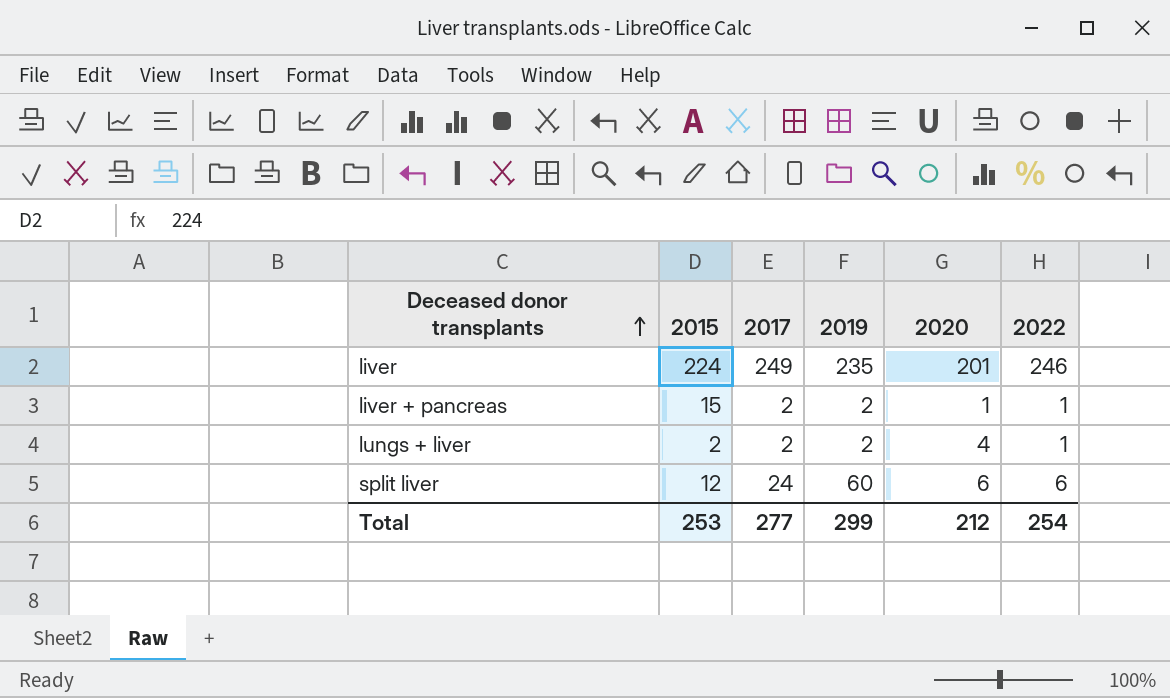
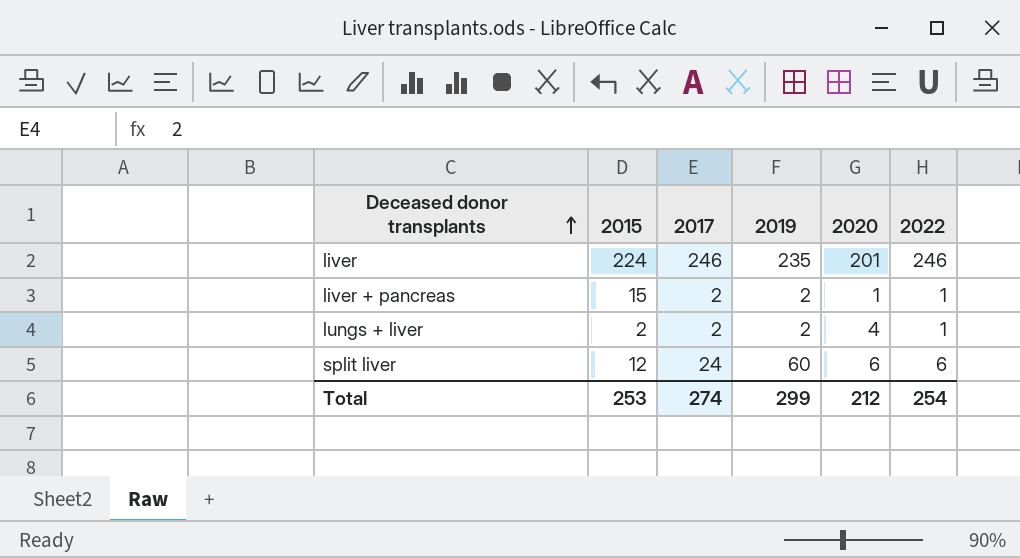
liver | 2017: 249 -> 246
Total | 2017: 277 -> 274

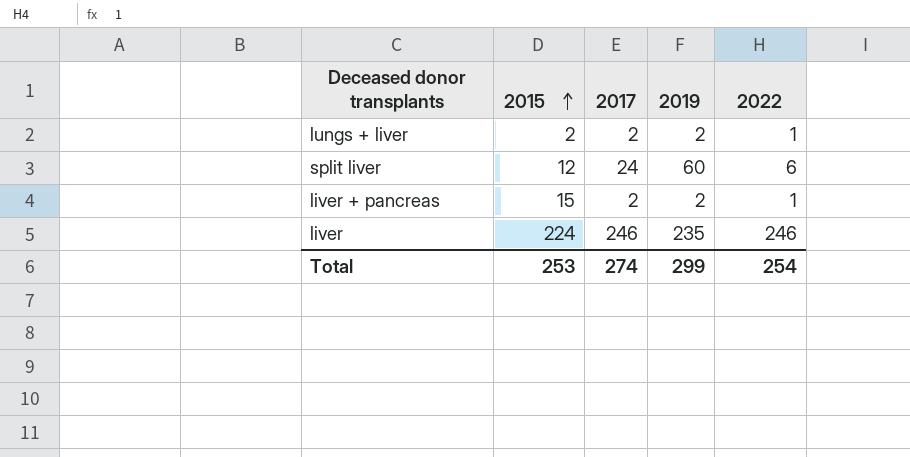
row order: Deceased donor transplants ascending -> 2015 ascending
column 2020 | position: 5 -> none

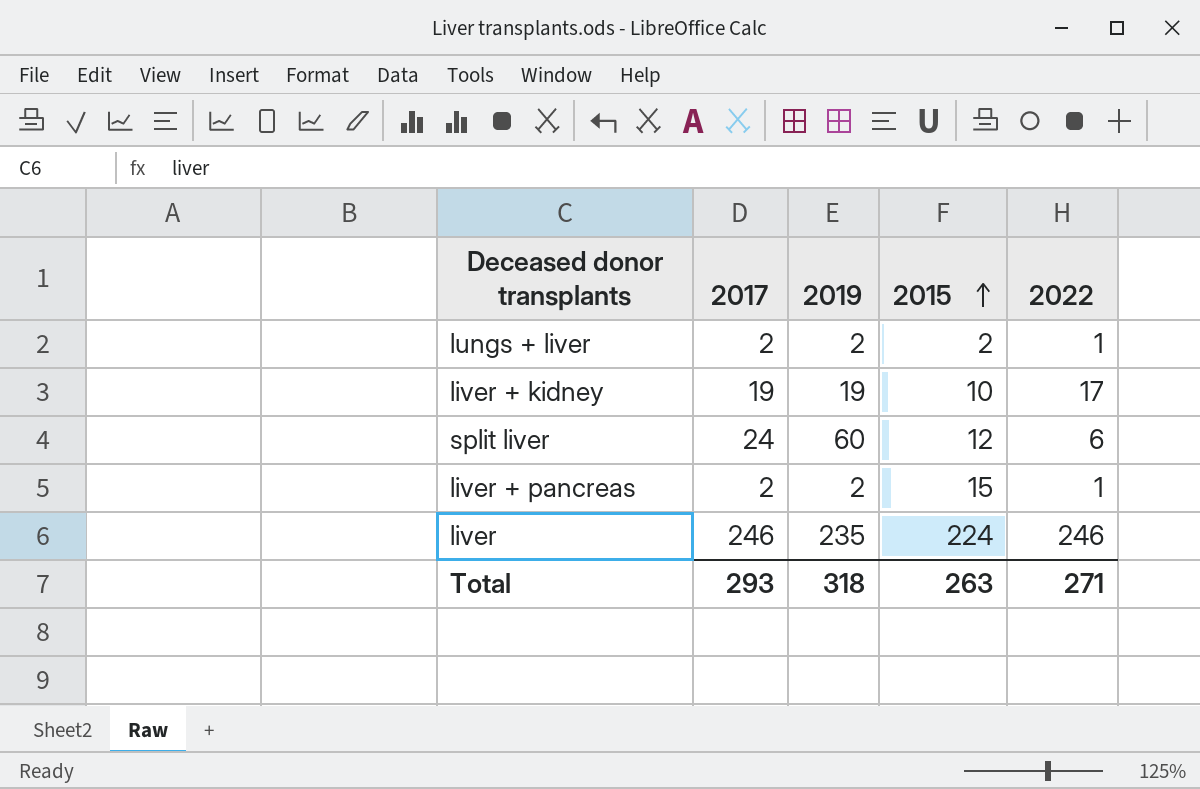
column 2015 | position: 2 -> 4
row liver + kidney: none -> 19 | 19 | 10 | 17
Total | 2017: 274 -> 293
Total | 2019: 299 -> 318
Total | 2015: 253 -> 263
Total | 2022: 254 -> 271

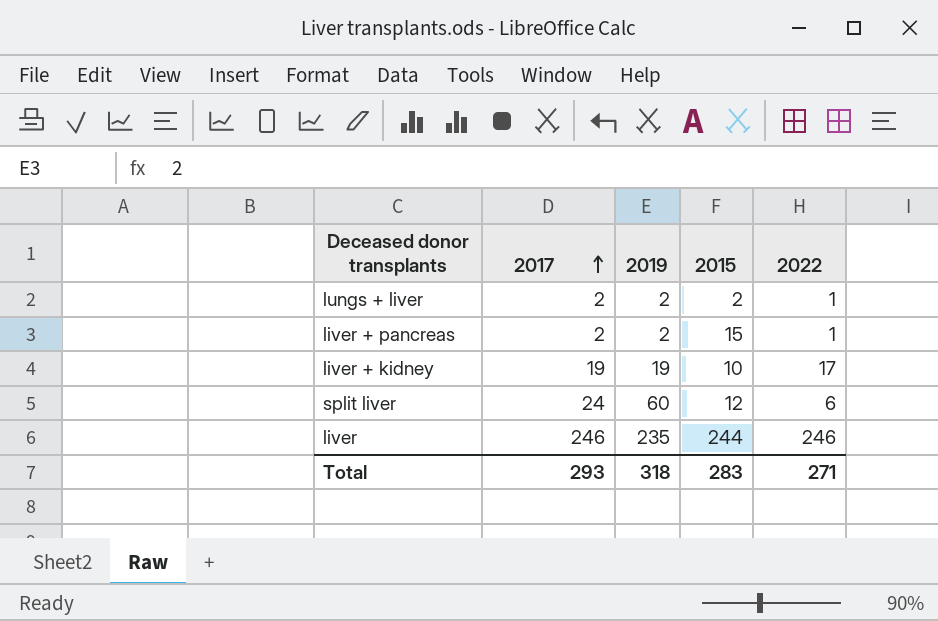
row order: 2015 ascending -> 2017 ascending
liver | 2015: 224 -> 244
Total | 2015: 263 -> 283

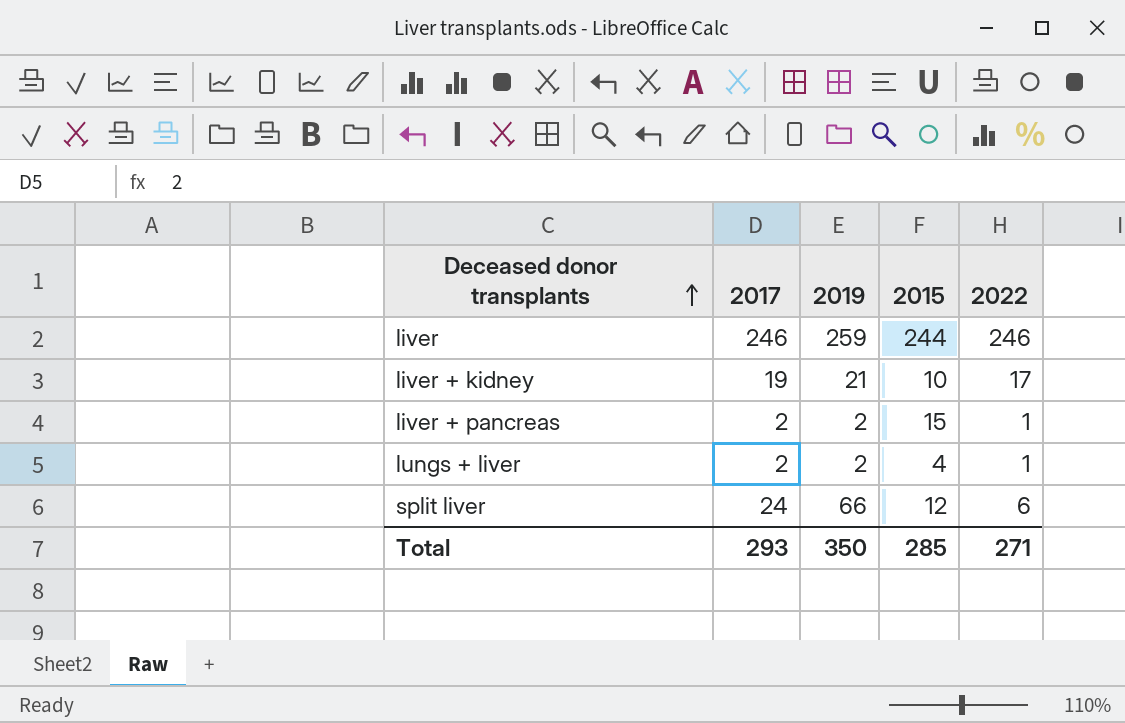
row order: 2017 ascending -> Deceased donor transplants ascending
liver | 2019: 235 -> 259
liver + kidney | 2019: 19 -> 21
lungs + liver | 2015: 2 -> 4
split liver | 2019: 60 -> 66
Total | 2019: 318 -> 350
Total | 2015: 283 -> 285

